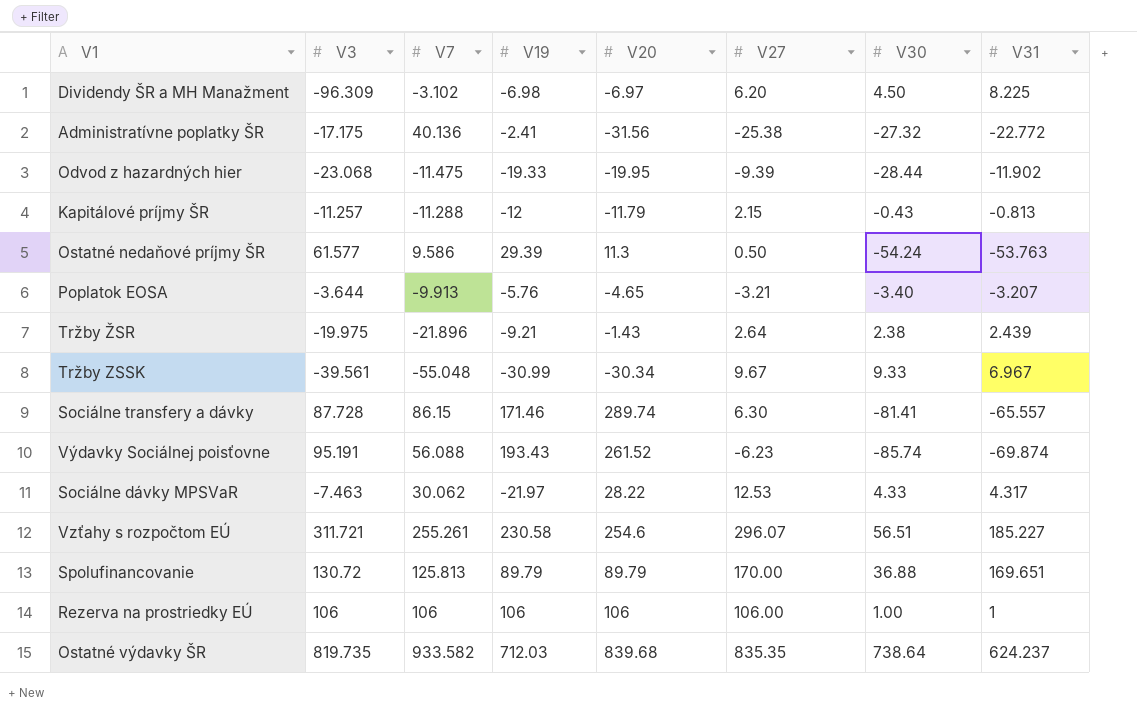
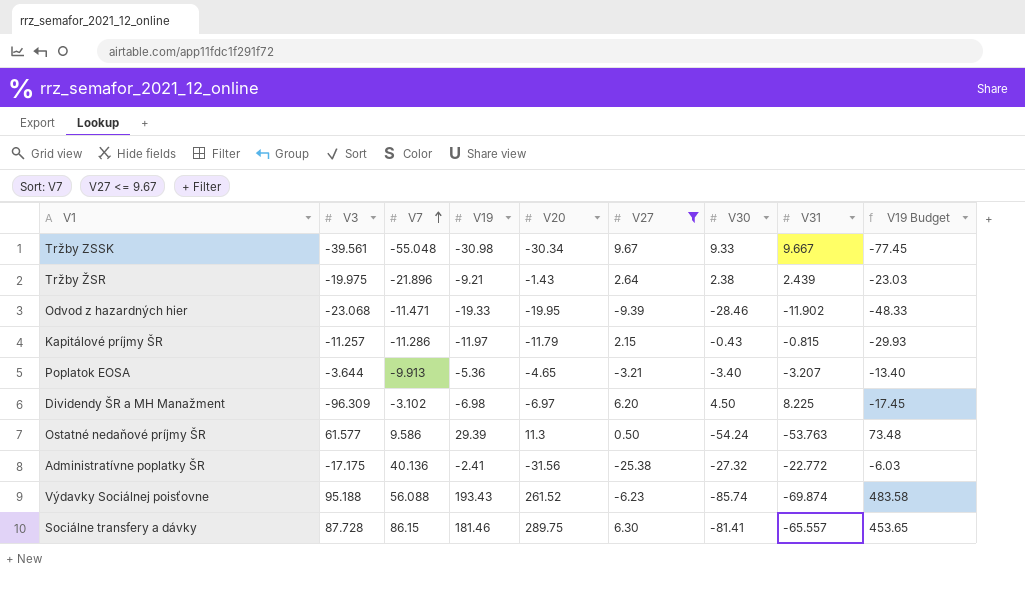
filter: none -> V27 <= 9.67
row order: none -> V7 ascending
column V19 Budget | formula: none -> [V19] * 2.5
Tržby ZSSK | V19: -30.99 -> -30.98
Tržby ZSSK | V31: 6.967 -> 9.667
Odvod z hazardných hier | V7: -11.475 -> -11.471
Odvod z hazardných hier | V30: -28.44 -> -28.46
Kapitálové príjmy ŠR | V7: -11.288 -> -11.286
Kapitálové príjmy ŠR | V19: -12 -> -11.97
Kapitálové príjmy ŠR | V31: -0.813 -> -0.815
Poplatok EOSA | V19: -5.76 -> -5.36
Výdavky Sociálnej poisťovne | V3: 95.191 -> 95.188
Sociálne transfery a dávky | V19: 171.46 -> 181.46
Sociálne transfery a dávky | V20: 289.74 -> 289.75

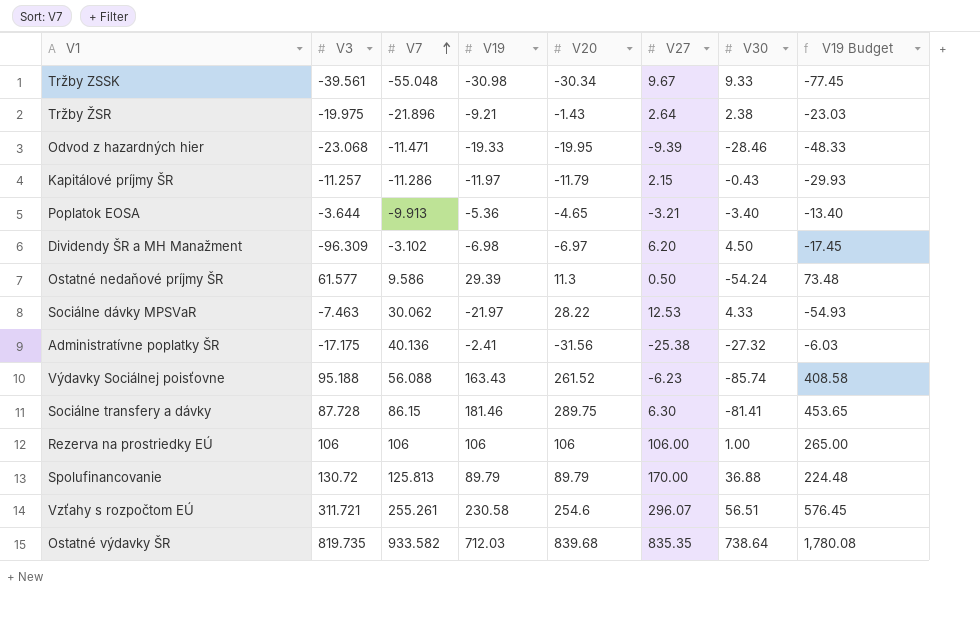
filter: V27 <= 9.67 -> none
column V31 | position: 8 -> none
Výdavky Sociálnej poisťovne | V19: 193.43 -> 163.43
Výdavky Sociálnej poisťovne | V19 Budget: 483.58 -> 408.58

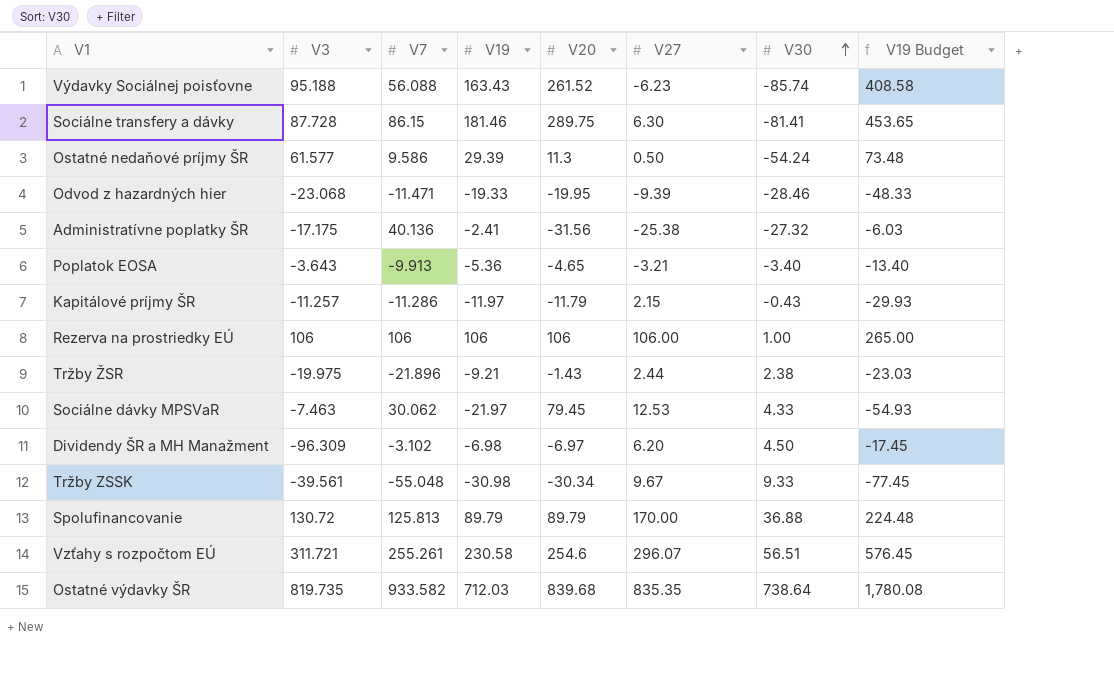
row order: V7 ascending -> V30 ascending
Poplatok EOSA | V3: -3.644 -> -3.643
Tržby ŽSR | V27: 2.64 -> 2.44
Sociálne dávky MPSVaR | V20: 28.22 -> 79.45

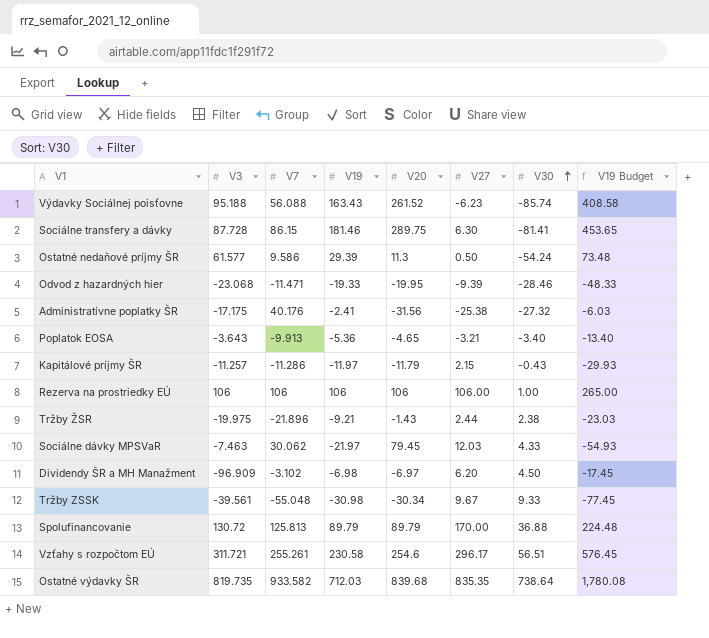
Administratívne poplatky ŠR | V7: 40.136 -> 40.176
Sociálne dávky MPSVaR | V27: 12.53 -> 12.03
Dividendy ŠR a MH Manažment | V3: -96.309 -> -96.909
Vzťahy s rozpočtom EÚ | V27: 296.07 -> 296.17

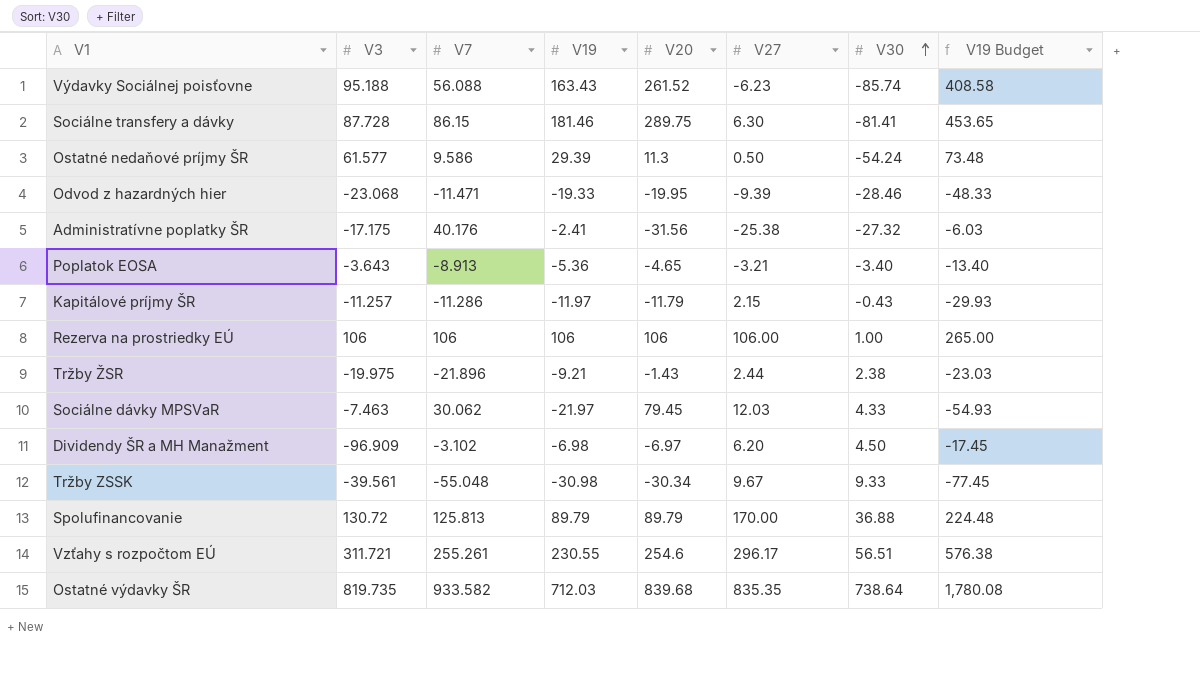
Poplatok EOSA | V7: -9.913 -> -8.913
Vzťahy s rozpočtom EÚ | V19: 230.58 -> 230.55
Vzťahy s rozpočtom EÚ | V19 Budget: 576.45 -> 576.38

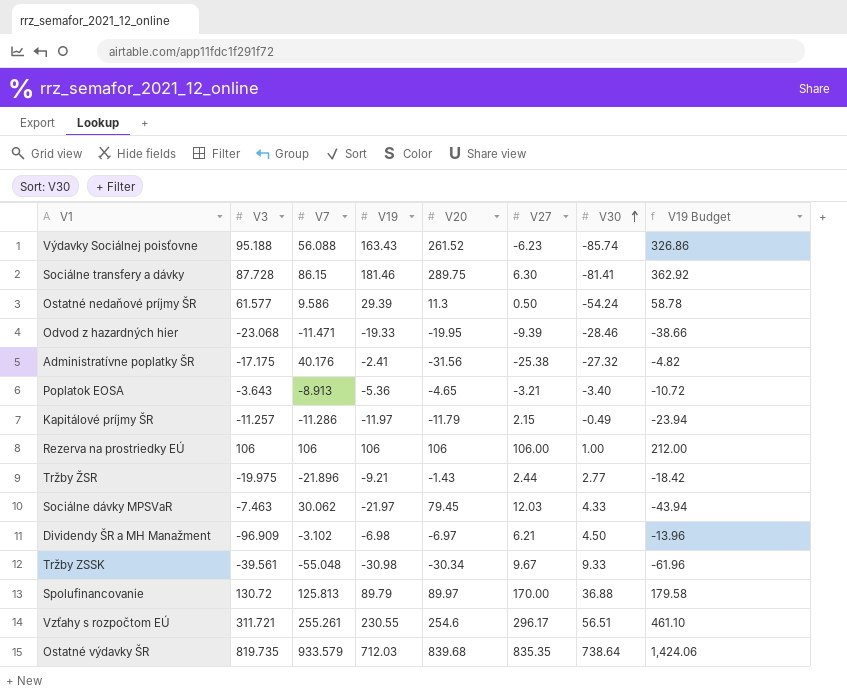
column V19 Budget | formula: [V19] * 2.5 -> [V19] * 2
Kapitálové príjmy ŠR | V30: -0.43 -> -0.49
Tržby ŽSR | V30: 2.38 -> 2.77
Dividendy ŠR a MH Manažment | V27: 6.20 -> 6.21
Spolufinancovanie | V20: 89.79 -> 89.97
Ostatné výdavky ŠR | V7: 933.582 -> 933.579

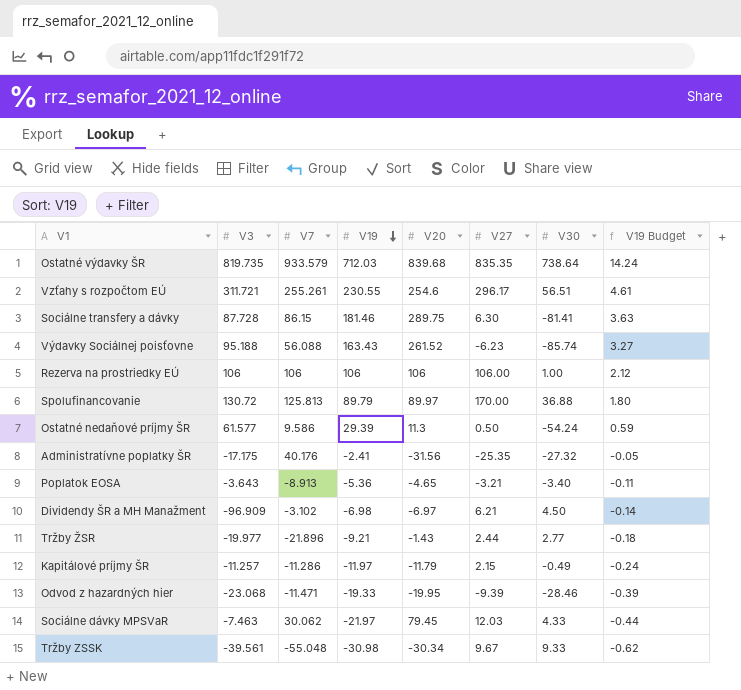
row order: V30 ascending -> V19 descending
column V19 Budget | formula: [V19] * 2 -> [V19] * 0.02
Administratívne poplatky ŠR | V27: -25.38 -> -25.35
Tržby ŽSR | V3: -19.975 -> -19.977

